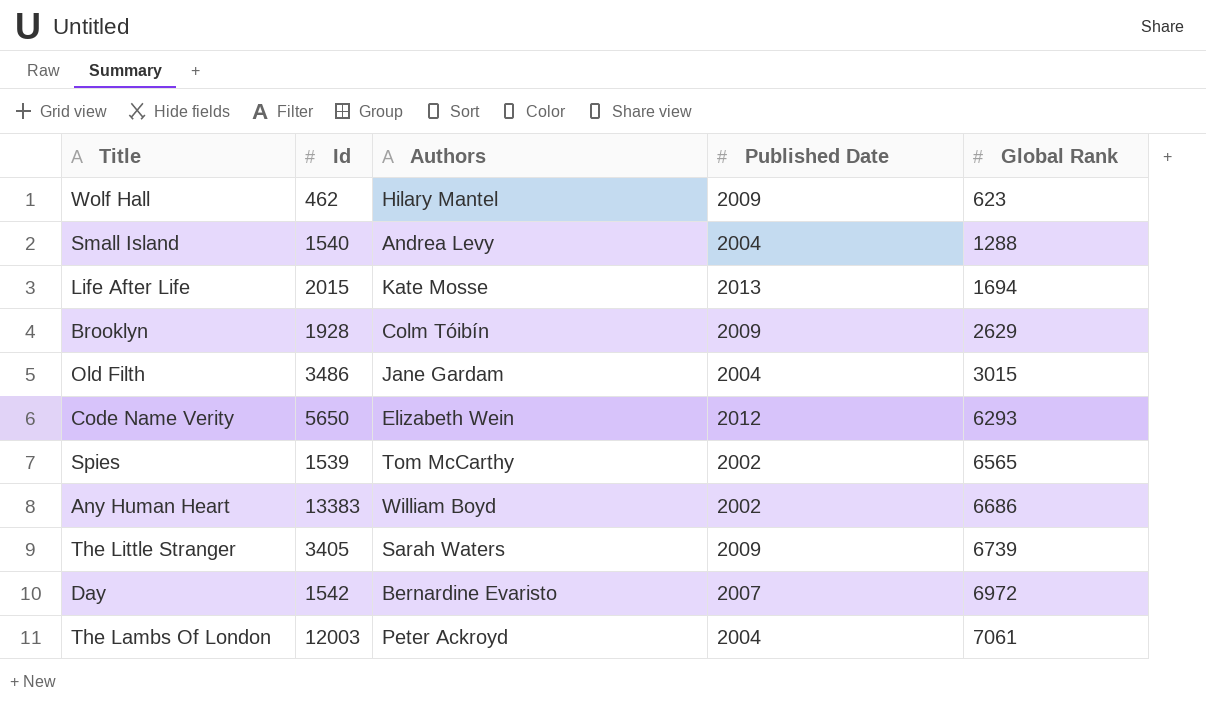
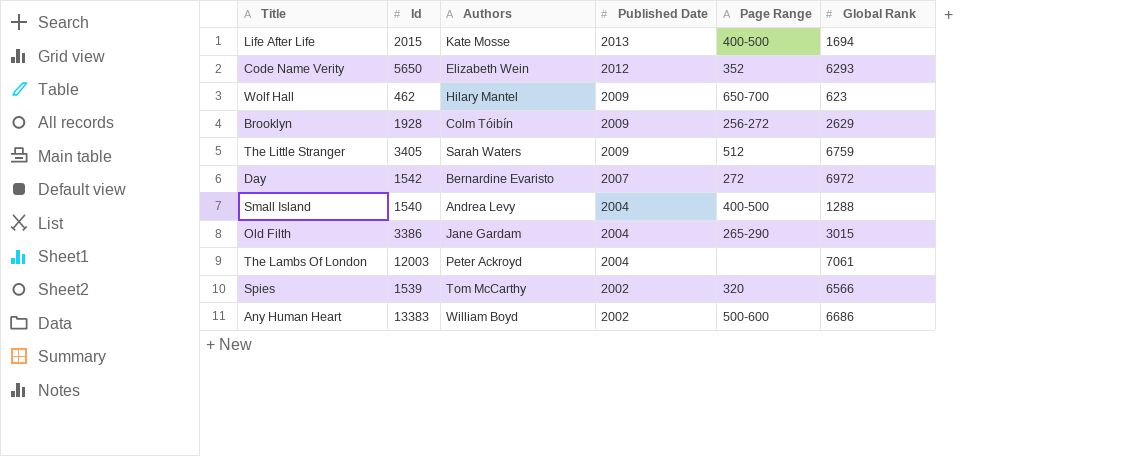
row order: Global Rank ascending -> Published Date descending
column Page Range | position: none -> 5
The Little Stranger | Global Rank: 6739 -> 6759
Old Filth | Id: 3486 -> 3386
Spies | Global Rank: 6565 -> 6566

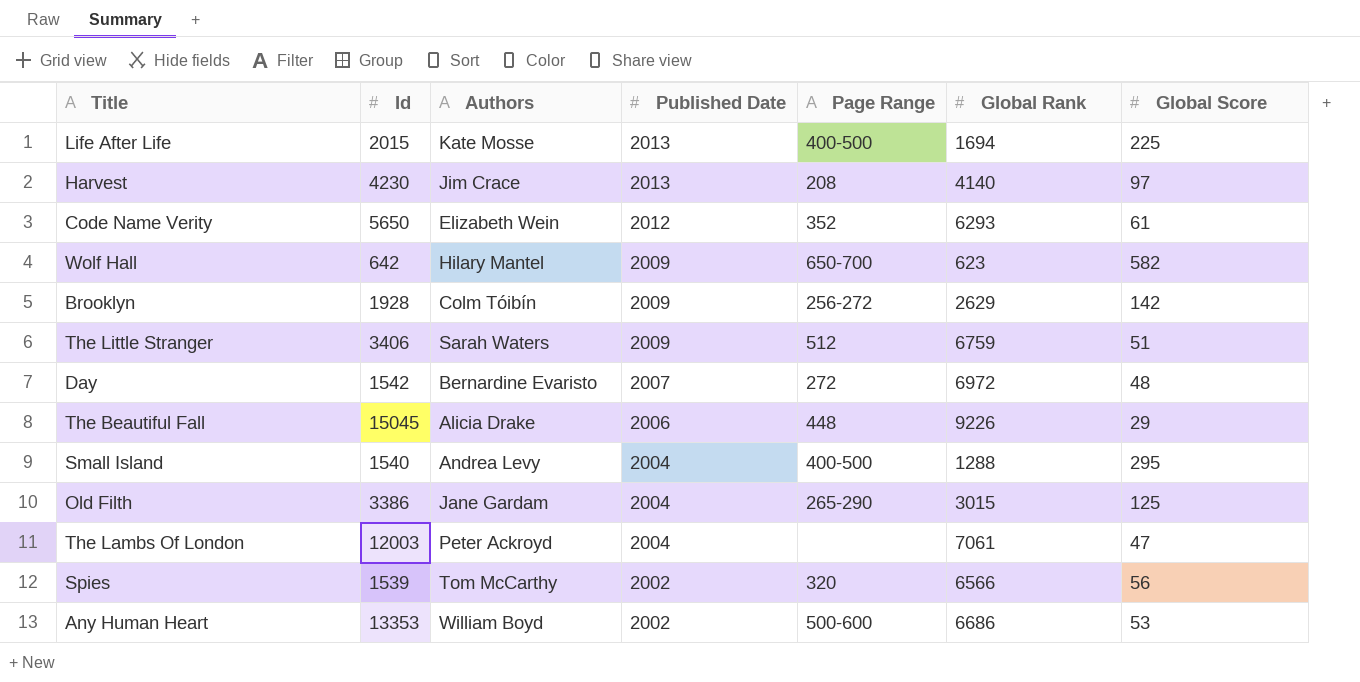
column Global Score | position: none -> 7
row Harvest: none -> 4230 | Jim Crace | 2013 | 208 | 4140 | 97
Wolf Hall | Id: 462 -> 642
The Little Stranger | Id: 3405 -> 3406
row The Beautiful Fall: none -> 15045 | Alicia Drake | 2006 | 448 | 9226 | 29
Any Human Heart | Id: 13383 -> 13353

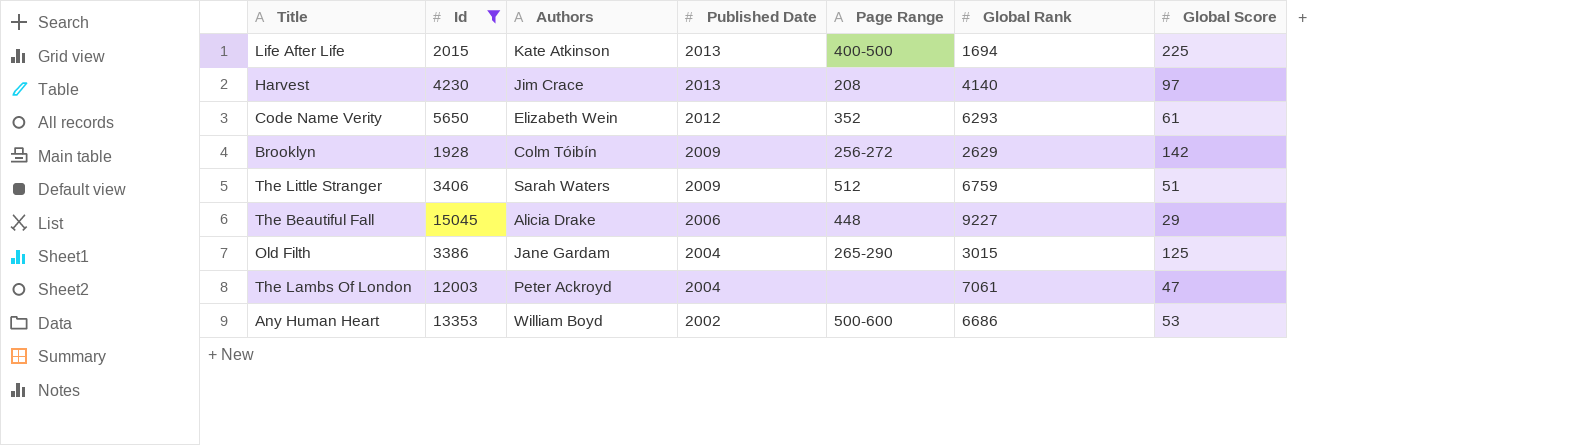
filter: none -> Id >= 1928
Life After Life | Authors: Kate Mosse -> Kate Atkinson
The Beautiful Fall | Global Rank: 9226 -> 9227

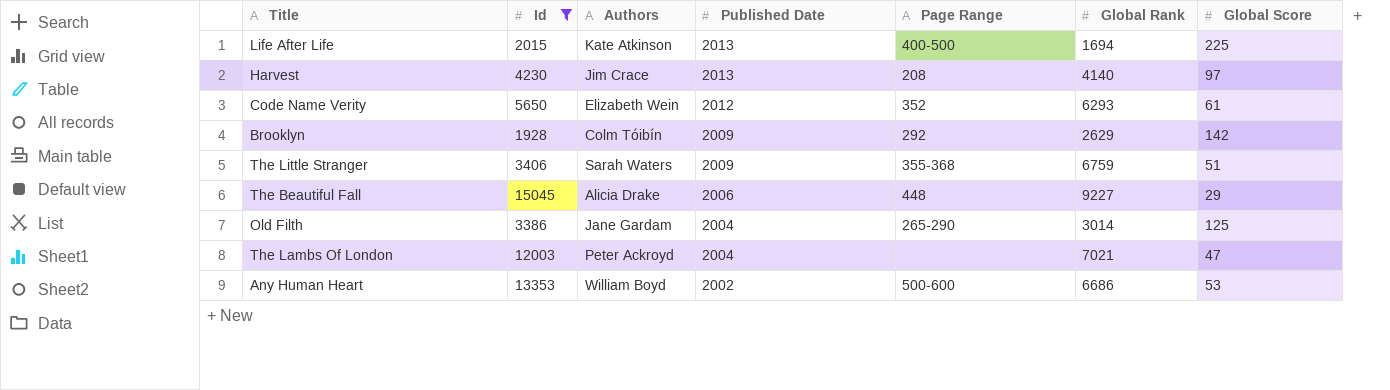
Brooklyn | Page Range: 256-272 -> 292
The Little Stranger | Page Range: 512 -> 355-368
Old Filth | Global Rank: 3015 -> 3014
The Lambs Of London | Global Rank: 7061 -> 7021

